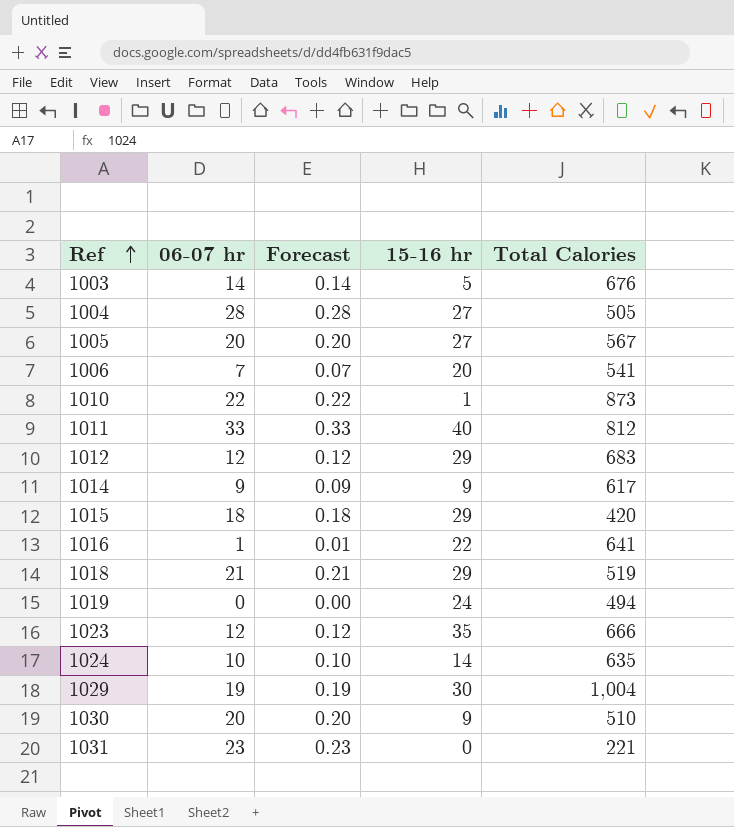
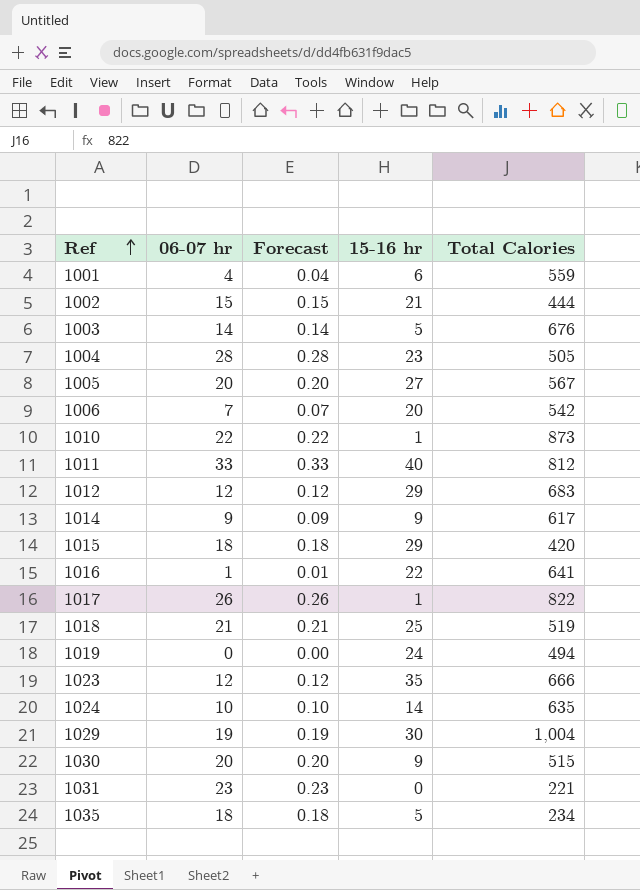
row 1001: none -> 4 | 0.04 | 6 | 559
row 1002: none -> 15 | 0.15 | 21 | 444
1004 | 15-16 hr: 27 -> 23
1006 | Total Calories: 541 -> 542
row 1017: none -> 26 | 0.26 | 1 | 822
1018 | 15-16 hr: 29 -> 25
1030 | Total Calories: 510 -> 515
row 1035: none -> 18 | 0.18 | 5 | 234

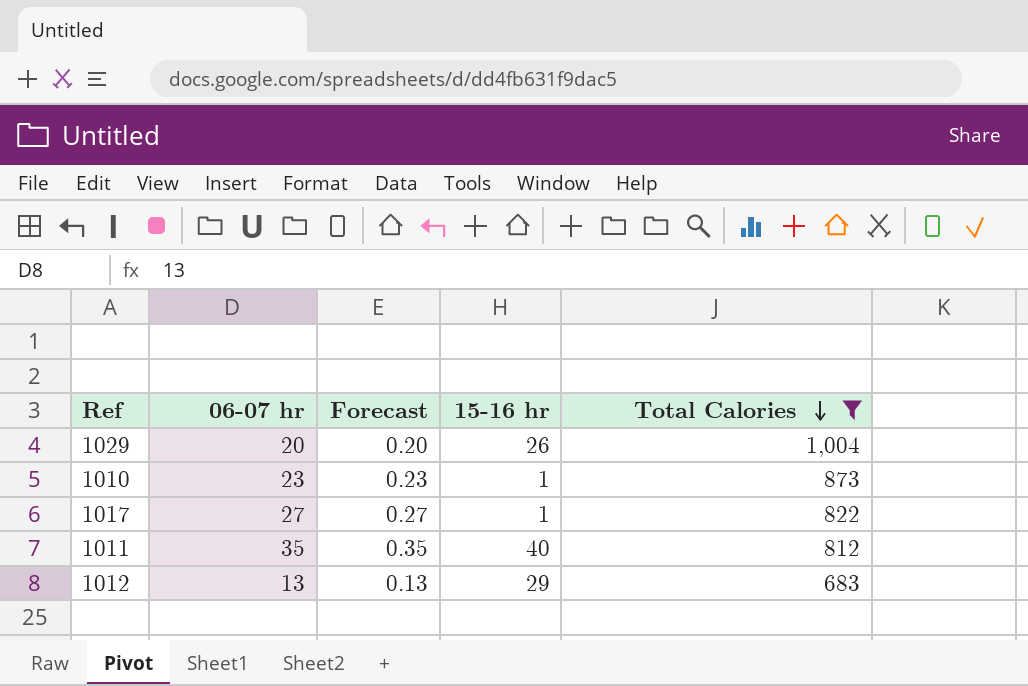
filter: none -> Total Calories >= 683
row order: Ref ascending -> Total Calories descending
1029 | 06-07 hr: 19 -> 20
1029 | Forecast: 0.19 -> 0.20
1029 | 15-16 hr: 30 -> 26
1010 | 06-07 hr: 22 -> 23
1010 | Forecast: 0.22 -> 0.23
1017 | 06-07 hr: 26 -> 27
1017 | Forecast: 0.26 -> 0.27
1011 | 06-07 hr: 33 -> 35
1011 | Forecast: 0.33 -> 0.35
1012 | 06-07 hr: 12 -> 13
1012 | Forecast: 0.12 -> 0.13

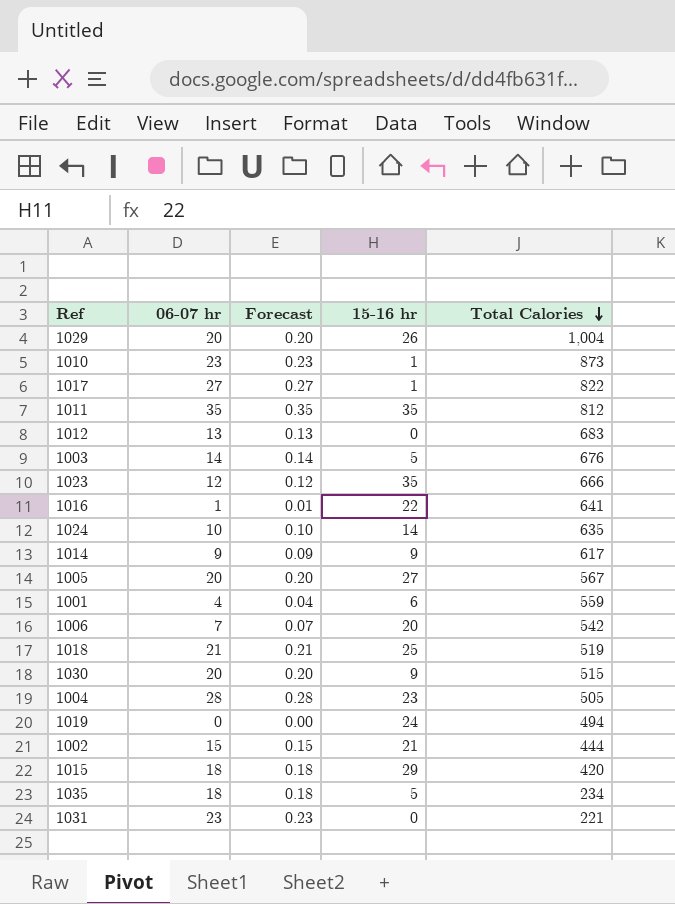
filter: Total Calories >= 683 -> none
1011 | 15-16 hr: 40 -> 35
1012 | 15-16 hr: 29 -> 0

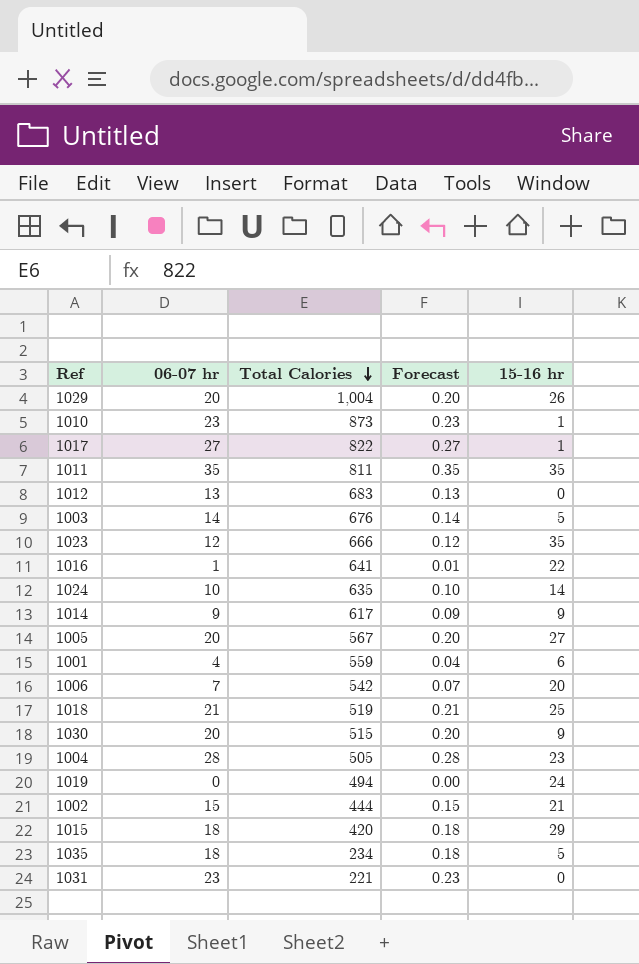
column Total Calories | position: 5 -> 3
1011 | Total Calories: 812 -> 811

